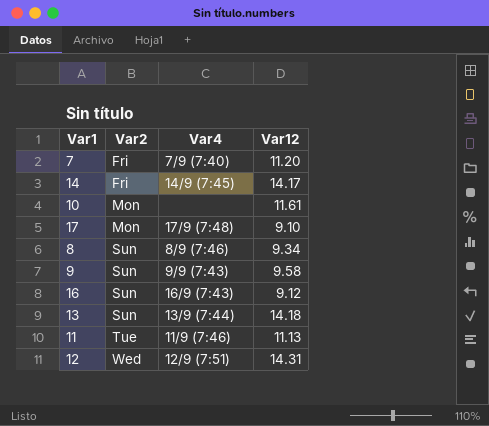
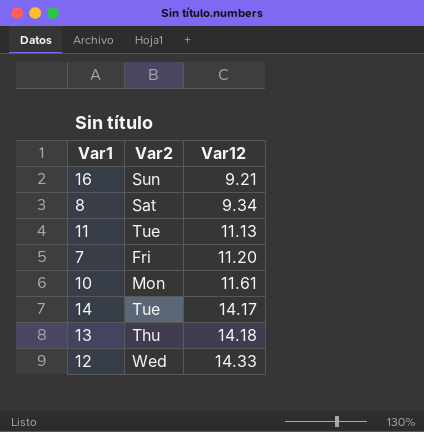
row order: Var2 ascending -> Var12 ascending
column Var4 | position: 3 -> none
row 17: Mon | 17/9 (7:48) | 9.10 -> none
row 9: Sun | 9/9 (7:43) | 9.58 -> none
16 | Var12: 9.12 -> 9.21
8 | Var2: Sun -> Sat
14 | Var2: Fri -> Tue
13 | Var2: Sun -> Thu
12 | Var12: 14.31 -> 14.33

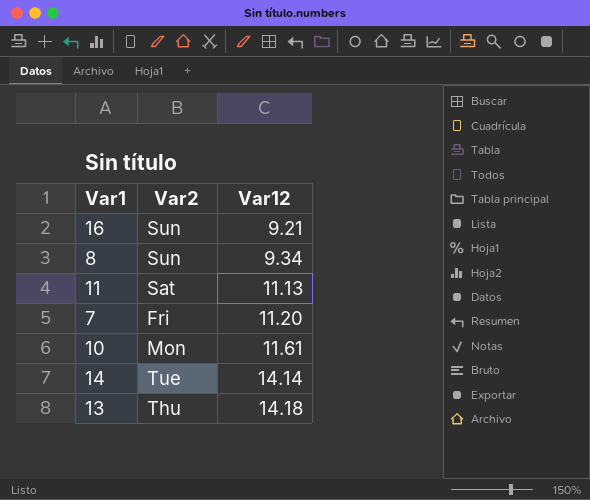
row 12: Wed | 14.33 -> none
8 | Var2: Sat -> Sun
11 | Var2: Tue -> Sat
14 | Var12: 14.17 -> 14.14

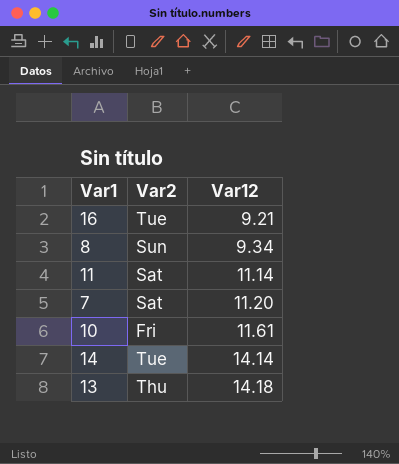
16 | Var2: Sun -> Tue
11 | Var12: 11.13 -> 11.14
7 | Var2: Fri -> Sat
10 | Var2: Mon -> Fri

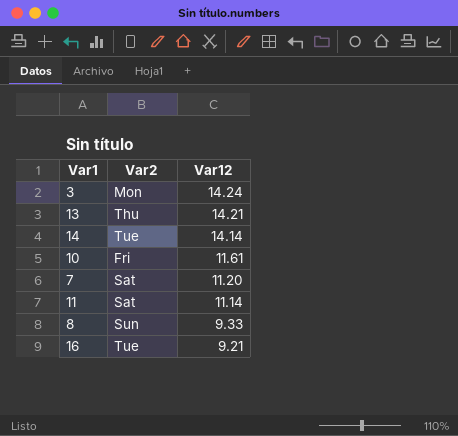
row order: Var12 ascending -> Var12 descending
row 3: none -> Mon | 14.24
13 | Var12: 14.18 -> 14.21
8 | Var12: 9.34 -> 9.33

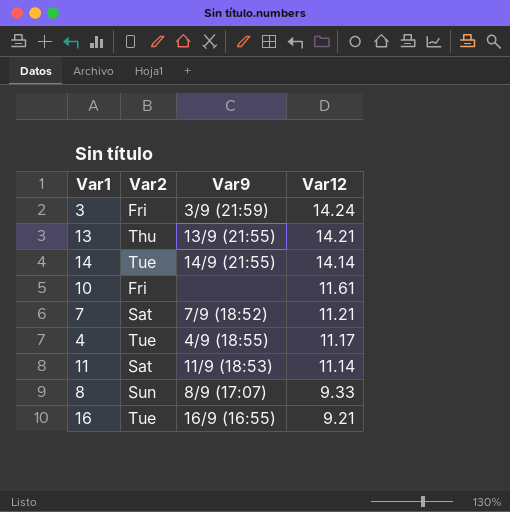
column Var9 | position: none -> 3
3 | Var2: Mon -> Fri
7 | Var12: 11.20 -> 11.21
row 4: none -> Tue | 4/9 (18:55) | 11.17

